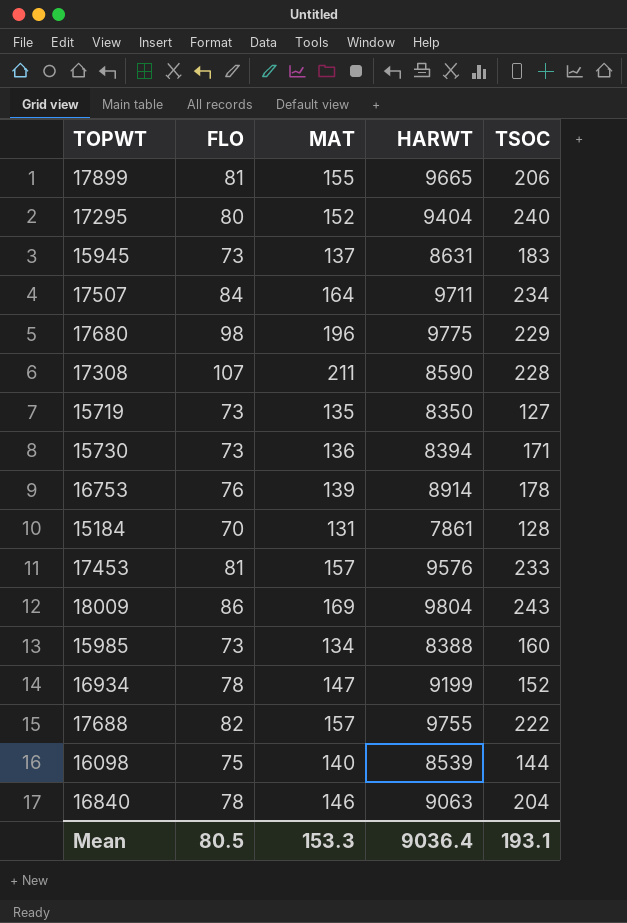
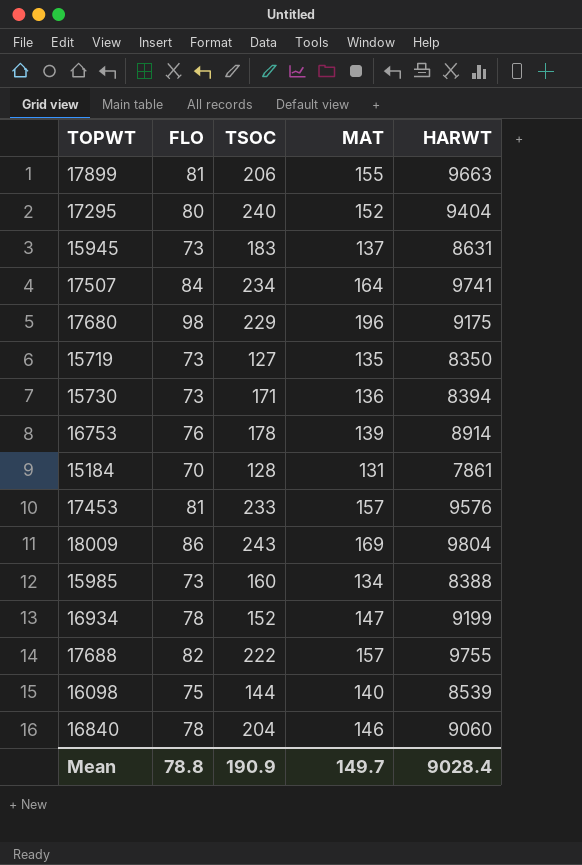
column TSOC | position: 5 -> 3
row 17308: 107 | 211 | 8590 | 228 -> none
17899 | HARWT: 9665 -> 9663
17507 | HARWT: 9711 -> 9741
17680 | HARWT: 9775 -> 9175
16840 | HARWT: 9063 -> 9060
Mean | FLO: 80.5 -> 78.8
Mean | TSOC: 193.1 -> 190.9
Mean | MAT: 153.3 -> 149.7
Mean | HARWT: 9036.4 -> 9028.4

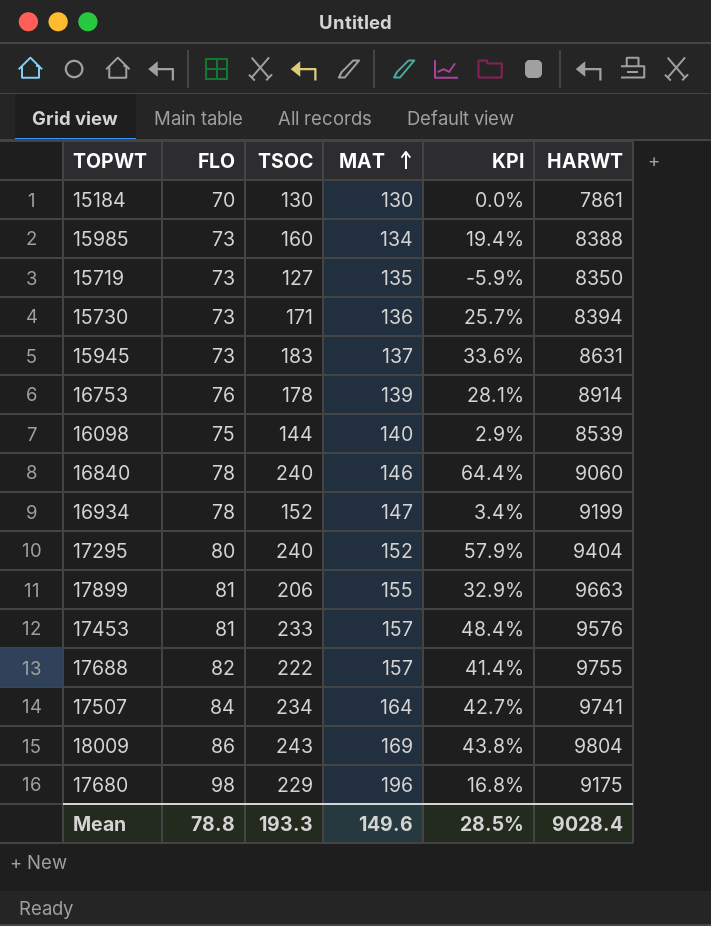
row order: none -> MAT ascending
column KPI | formula: none -> ([TSOC] - [MAT]) / [MAT]
15184 | TSOC: 128 -> 130
15184 | MAT: 131 -> 130
16840 | TSOC: 204 -> 240
Mean | TSOC: 190.9 -> 193.3
Mean | MAT: 149.7 -> 149.6

